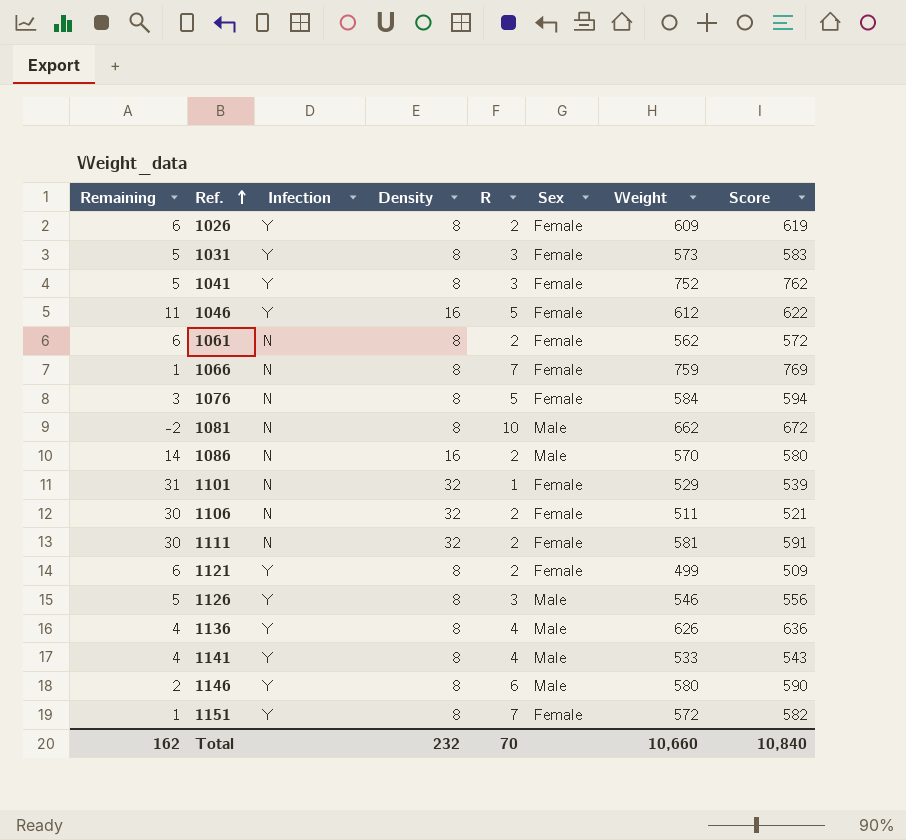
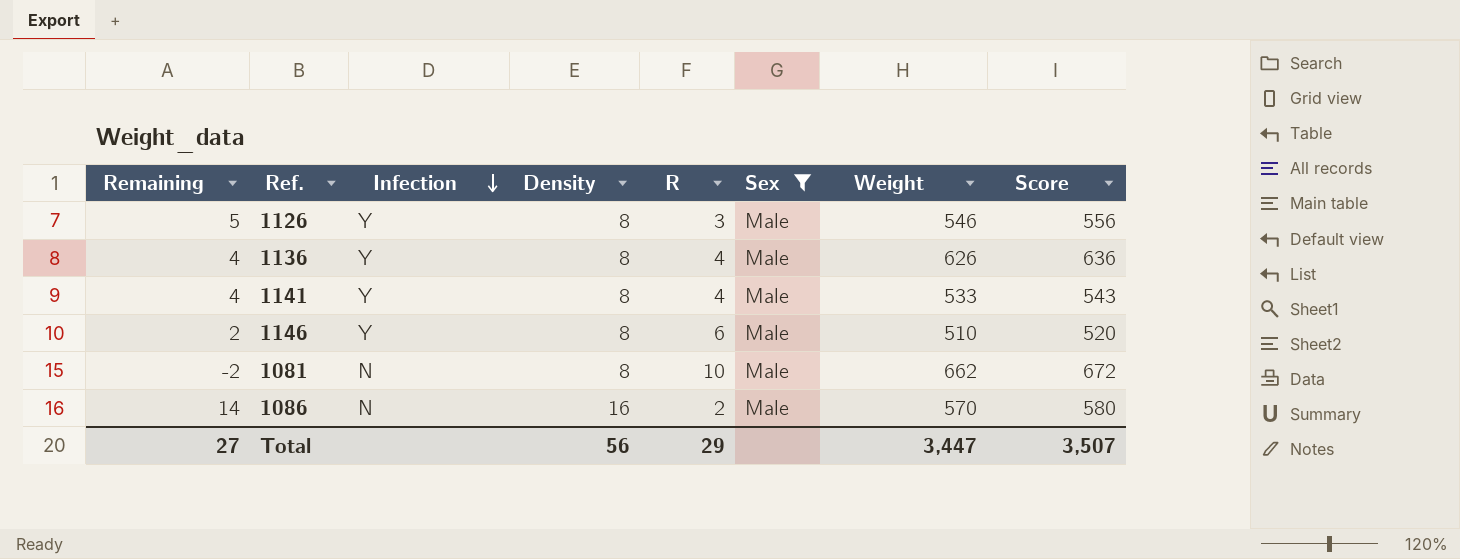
filter: none -> Sex = Male
row order: Ref. ascending -> Infection descending
1146 | Weight: 580 -> 510
1146 | Score: 590 -> 520
Total | Remaining: 162 -> 27
Total | Density: 232 -> 56
Total | R: 70 -> 29
Total | Weight: 10,660 -> 3,447
Total | Score: 10,840 -> 3,507

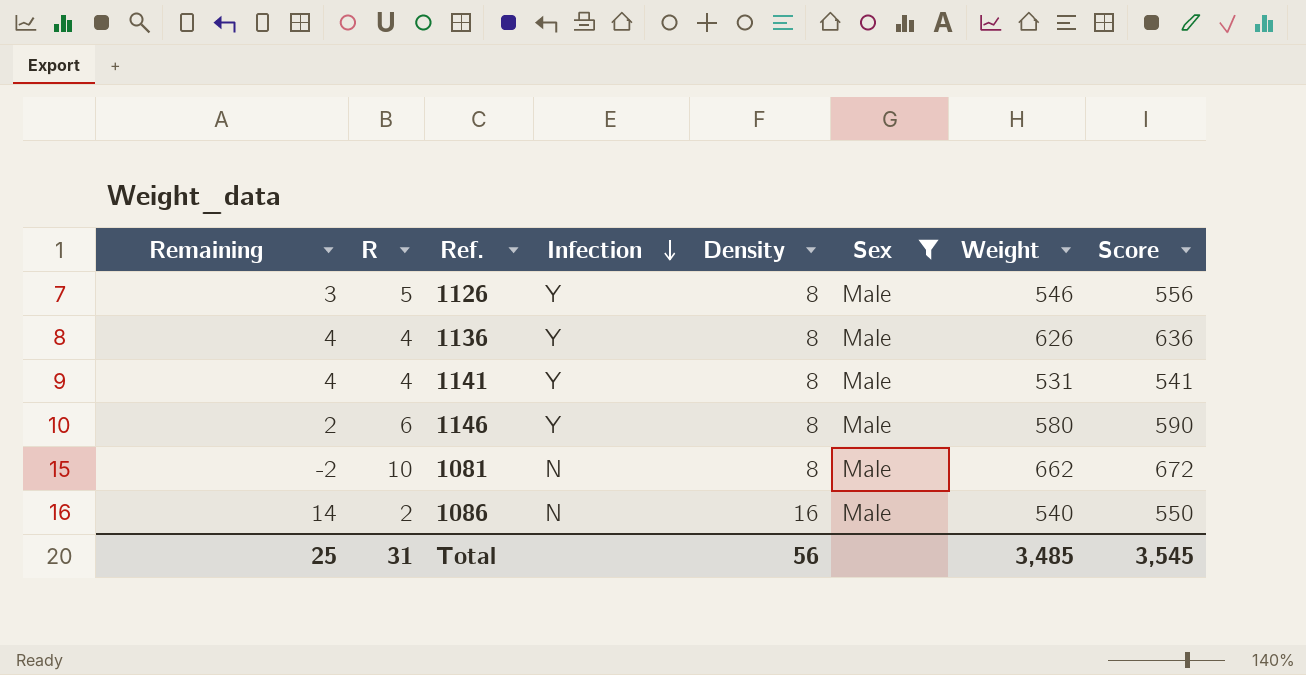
column R | position: 5 -> 2
1126 | Remaining: 5 -> 3
1126 | R: 3 -> 5
1141 | Weight: 533 -> 531
1141 | Score: 543 -> 541
1146 | Weight: 510 -> 580
1146 | Score: 520 -> 590
1086 | Weight: 570 -> 540
1086 | Score: 580 -> 550
Total | Remaining: 27 -> 25
Total | R: 29 -> 31
Total | Weight: 3,447 -> 3,485
Total | Score: 3,507 -> 3,545

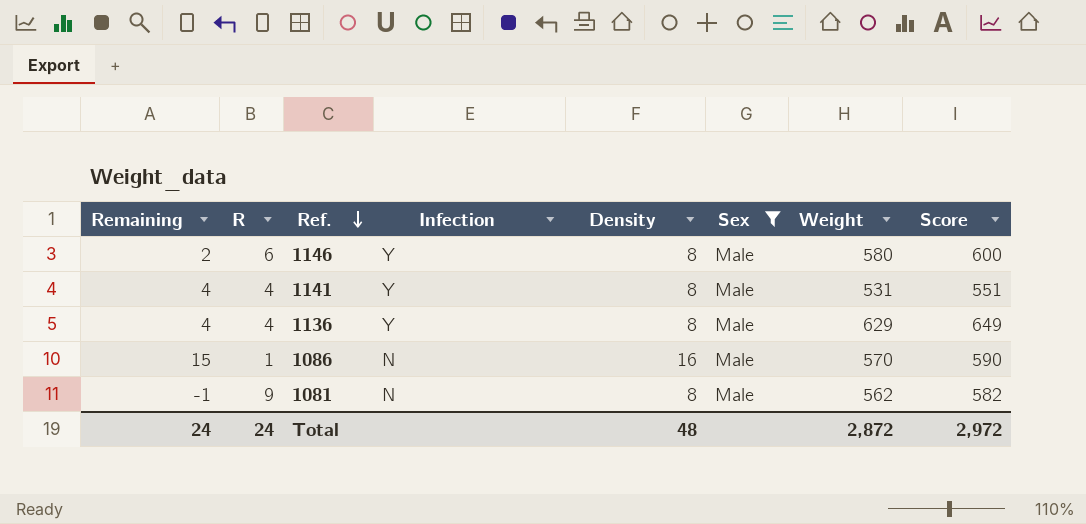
row order: Infection descending -> Ref. descending
column Score | formula: [Weight] + 10 -> [Weight] + 20
row 1126: 3 | 5 | Y | 8 | Male | 546 | 556 -> none
1136 | Weight: 626 -> 629
1086 | Remaining: 14 -> 15
1086 | R: 2 -> 1
1086 | Weight: 540 -> 570
1081 | Remaining: -2 -> -1
1081 | R: 10 -> 9
1081 | Weight: 662 -> 562
Total | Remaining: 25 -> 24
Total | R: 31 -> 24
Total | Density: 56 -> 48
Total | Weight: 3,485 -> 2,872
Total | Score: 3,545 -> 2,972

